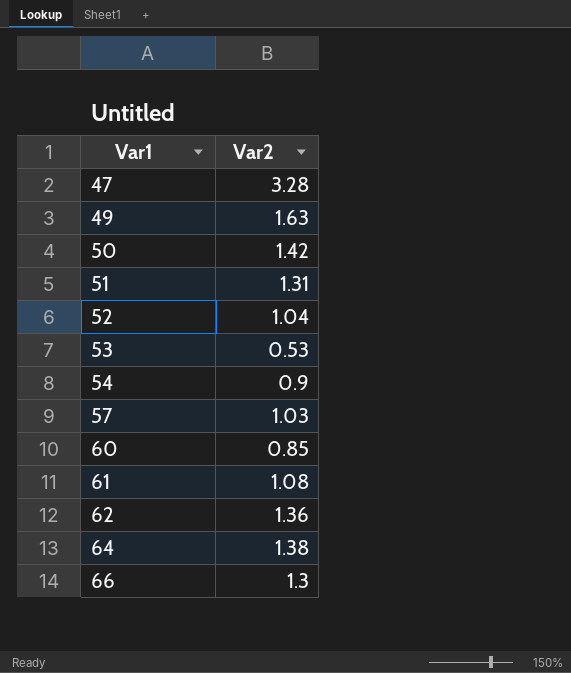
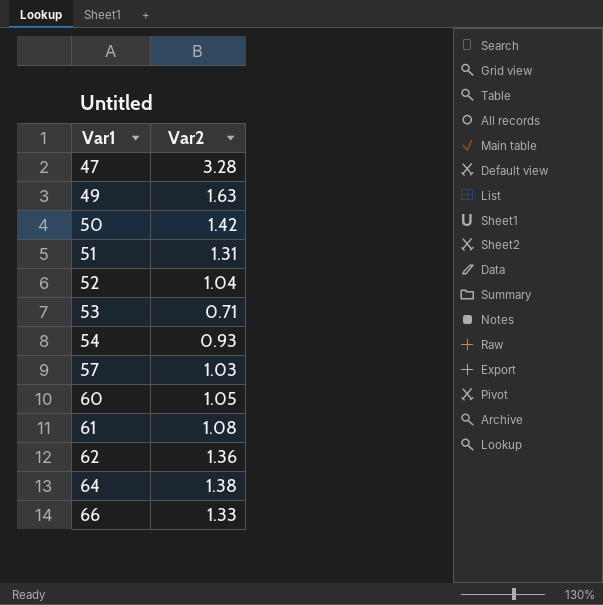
53 | Var2: 0.53 -> 0.71
54 | Var2: 0.9 -> 0.93
60 | Var2: 0.85 -> 1.05
66 | Var2: 1.3 -> 1.33

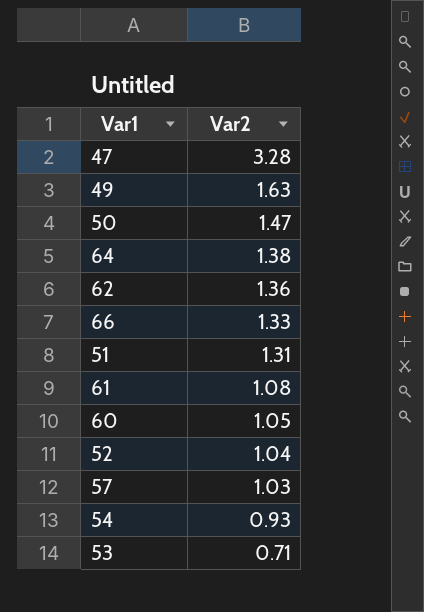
row order: Var1 ascending -> Var2 descending
50 | Var2: 1.42 -> 1.47

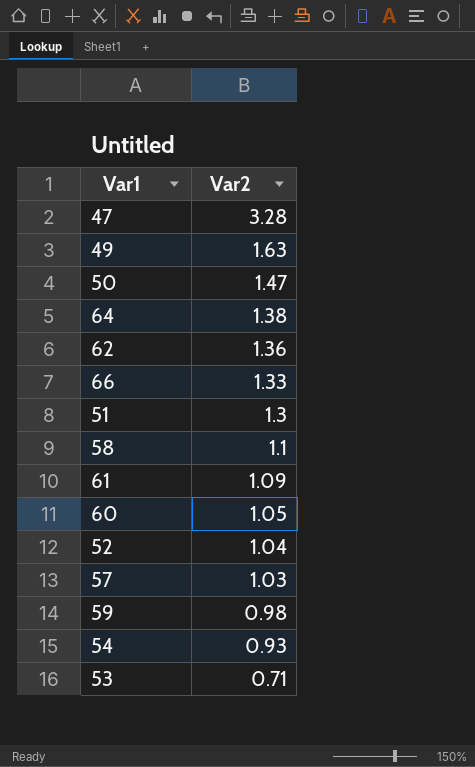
51 | Var2: 1.31 -> 1.3
row 58: none -> 1.1
61 | Var2: 1.08 -> 1.09
row 59: none -> 0.98

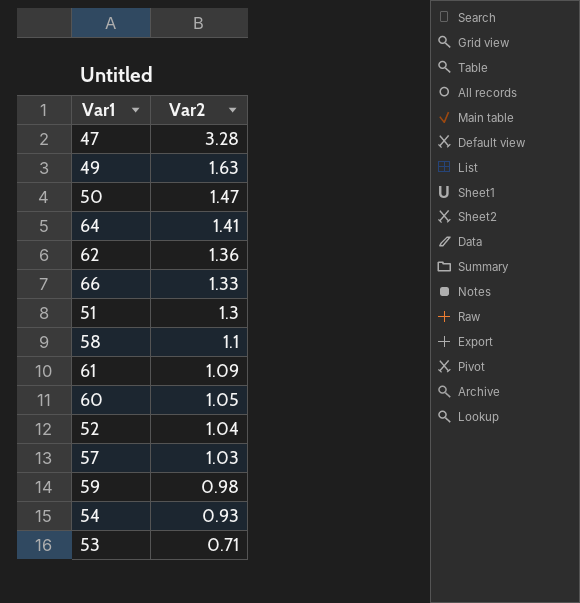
64 | Var2: 1.38 -> 1.41

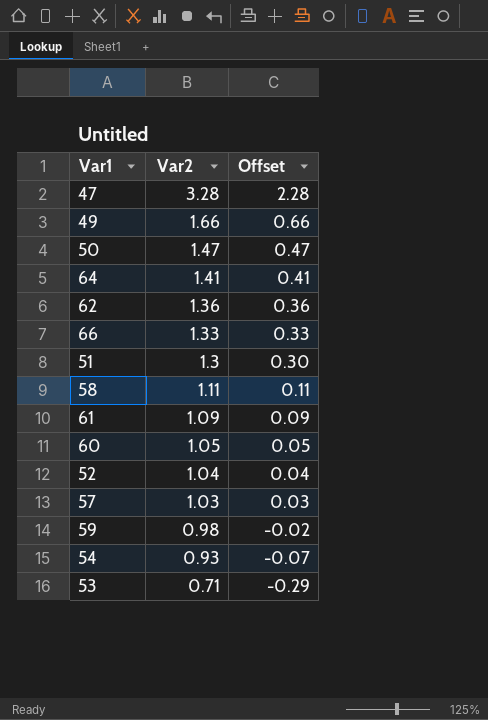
column Offset | formula: none -> [Var2] - 1
49 | Var2: 1.63 -> 1.66
58 | Var2: 1.1 -> 1.11

